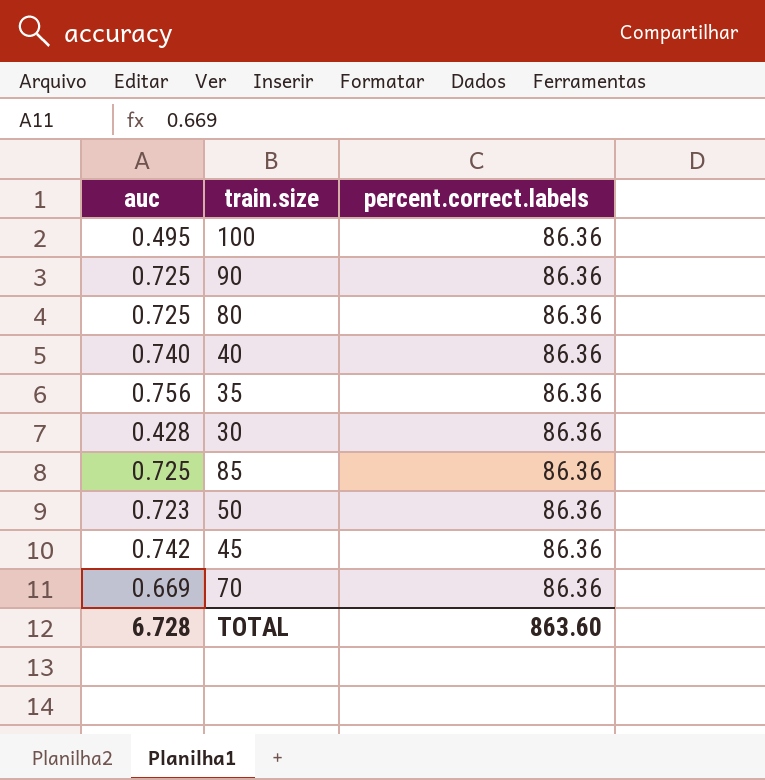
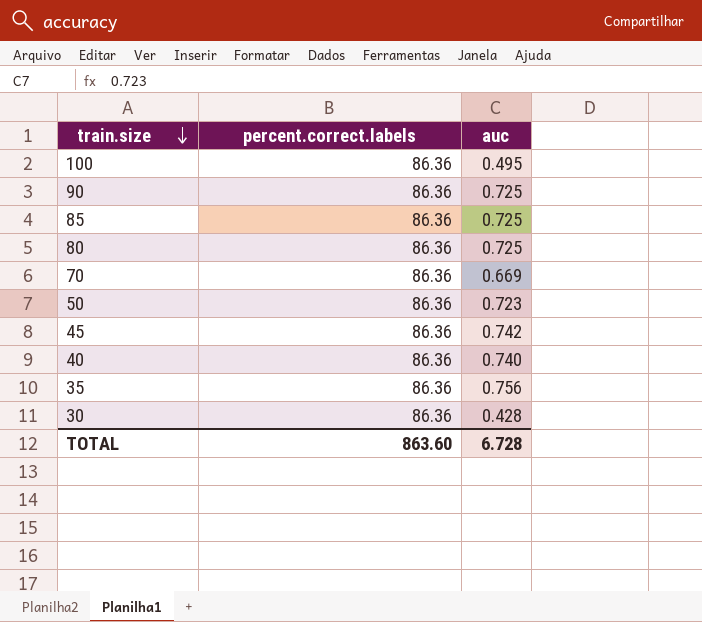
row order: none -> train.size descending
column auc | position: 1 -> 3

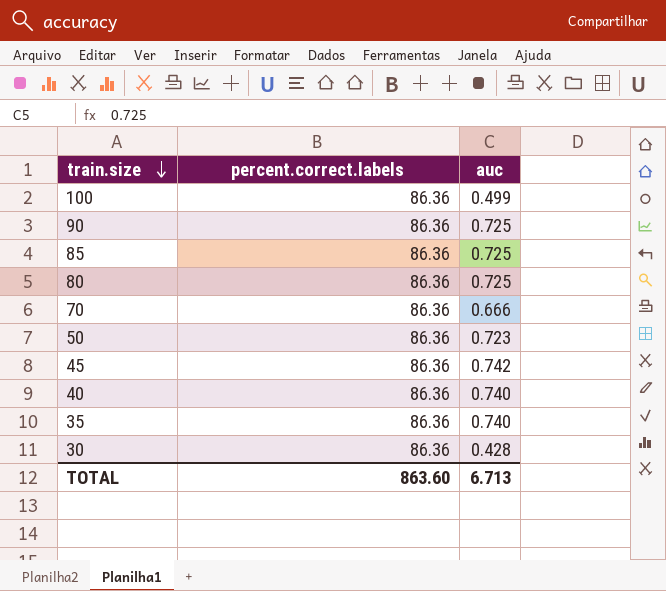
100 | auc: 0.495 -> 0.499
70 | auc: 0.669 -> 0.666
35 | auc: 0.756 -> 0.740
TOTAL | auc: 6.728 -> 6.713

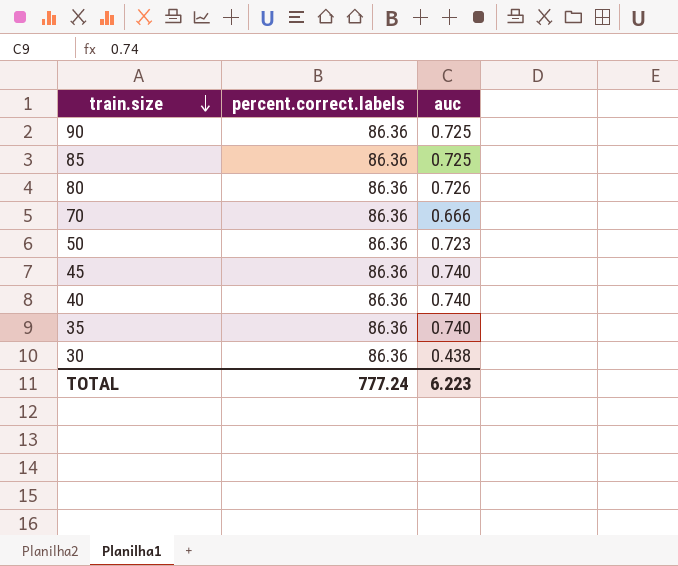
row 100: 86.36 | 0.499 -> none
80 | auc: 0.725 -> 0.726
45 | auc: 0.742 -> 0.740
30 | auc: 0.428 -> 0.438
TOTAL | percent.correct.labels: 863.60 -> 777.24
TOTAL | auc: 6.713 -> 6.223

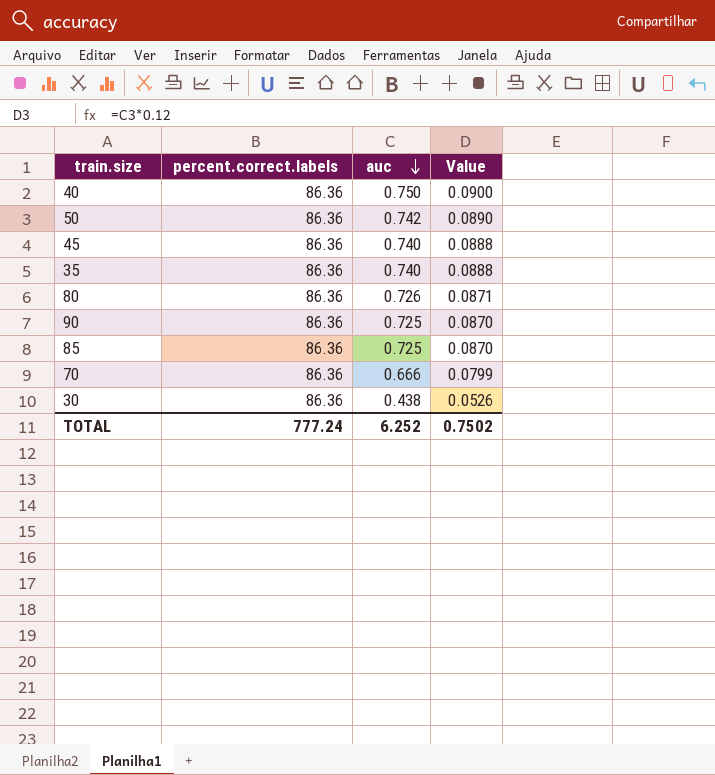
row order: train.size descending -> auc descending
column Value | formula: none -> [auc] * 0.12
40 | auc: 0.740 -> 0.750
50 | auc: 0.723 -> 0.742
TOTAL | auc: 6.223 -> 6.252

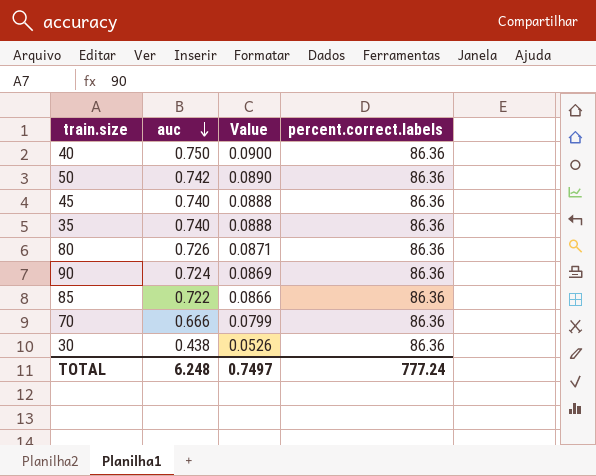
column percent.correct.labels | position: 2 -> 4
90 | auc: 0.725 -> 0.724
90 | Value: 0.0870 -> 0.0869
85 | auc: 0.725 -> 0.722
85 | Value: 0.0870 -> 0.0866
TOTAL | auc: 6.252 -> 6.248
TOTAL | Value: 0.7502 -> 0.7497

